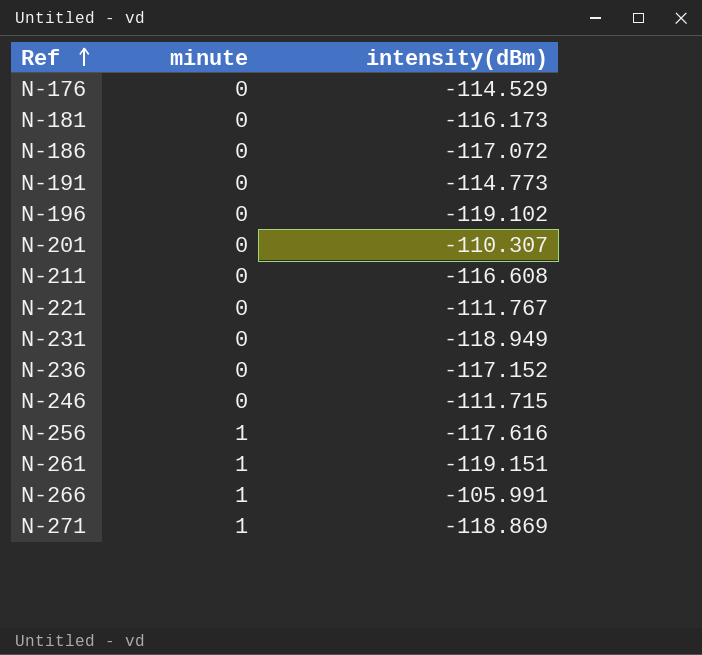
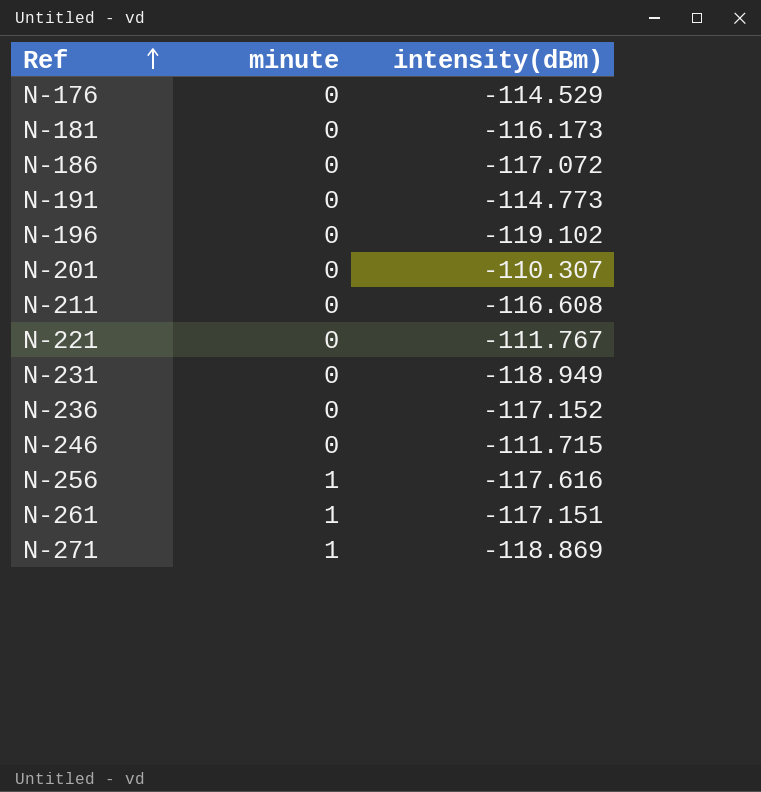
row N-266: 1 | -105.991 -> none
N-261 | intensity(dBm): -119.151 -> -117.151

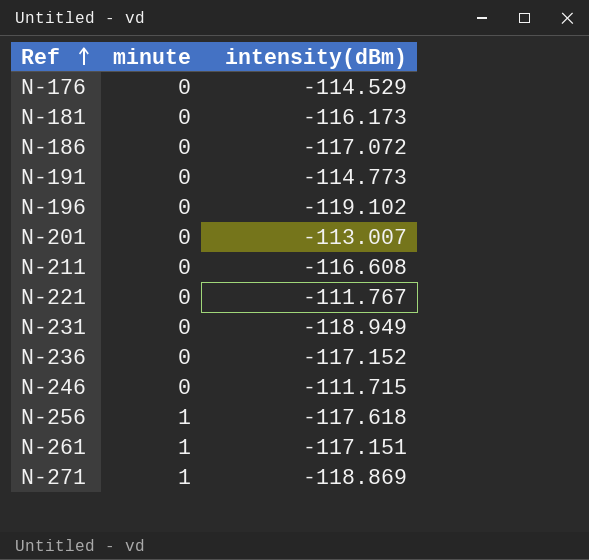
N-201 | intensity(dBm): -110.307 -> -113.007
N-256 | intensity(dBm): -117.616 -> -117.618

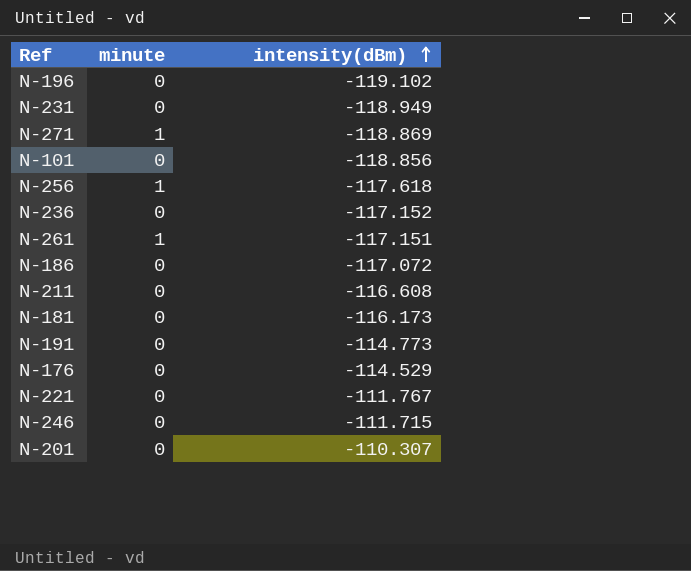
row order: Ref ascending -> intensity(dBm) ascending
row N-101: none -> 0 | -118.856
N-201 | intensity(dBm): -113.007 -> -110.307

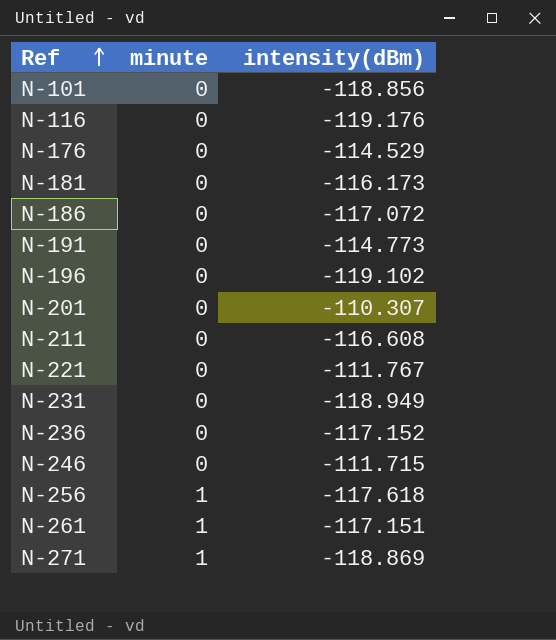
row order: intensity(dBm) ascending -> Ref ascending
row N-116: none -> 0 | -119.176

